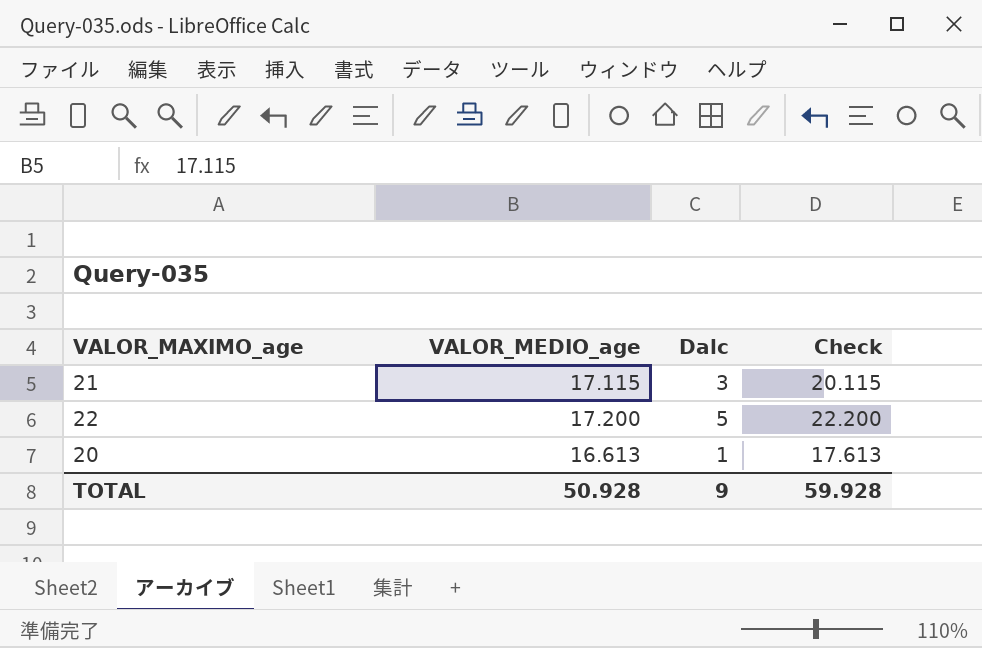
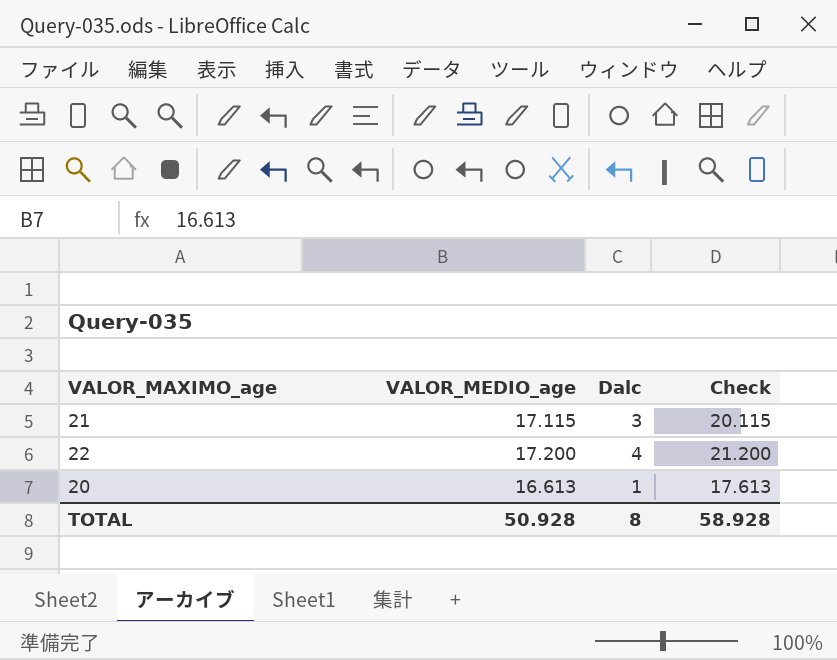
22 | Dalc: 5 -> 4
22 | Check: 22.200 -> 21.200
TOTAL | Dalc: 9 -> 8
TOTAL | Check: 59.928 -> 58.928

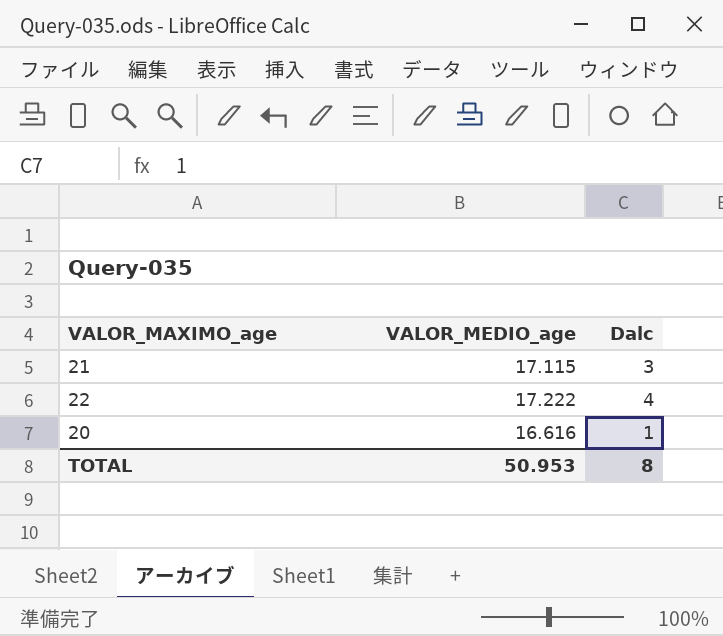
column Check | formula: [VALOR_MEDIO_age] + [Dalc] -> none
22 | VALOR_MEDIO_age: 17.200 -> 17.222
20 | VALOR_MEDIO_age: 16.613 -> 16.616
TOTAL | VALOR_MEDIO_age: 50.928 -> 50.953

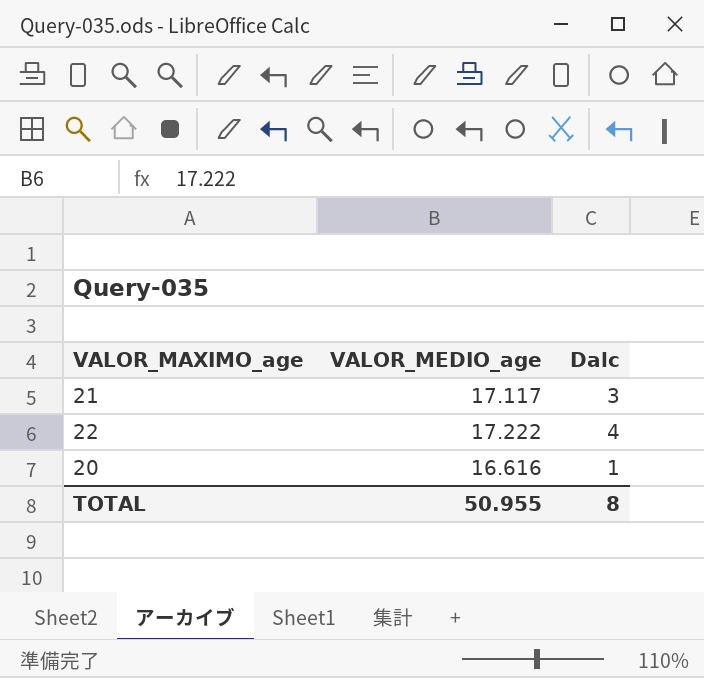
21 | VALOR_MEDIO_age: 17.115 -> 17.117
TOTAL | VALOR_MEDIO_age: 50.953 -> 50.955

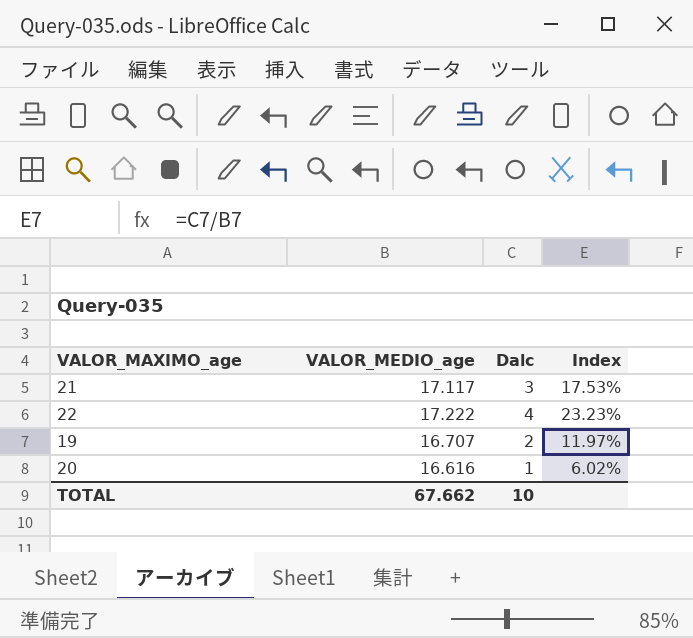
column Index | formula: none -> [Dalc] / [VALOR_MEDIO_age]
row 19: none -> 16.707 | 2 | 11.97%
TOTAL | VALOR_MEDIO_age: 50.955 -> 67.662
TOTAL | Dalc: 8 -> 10

